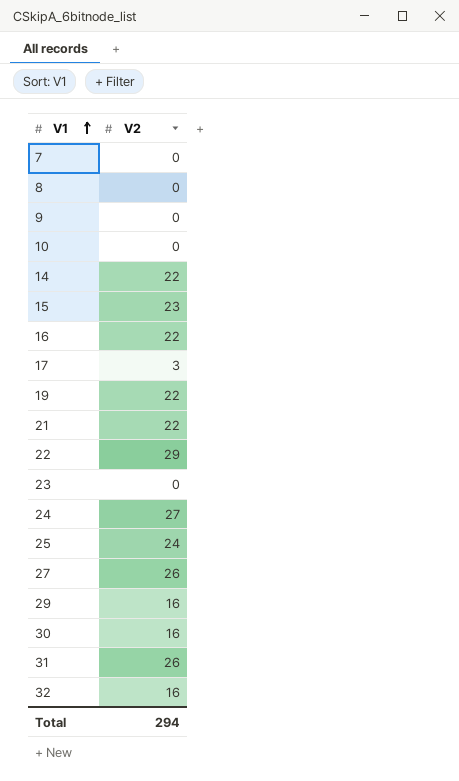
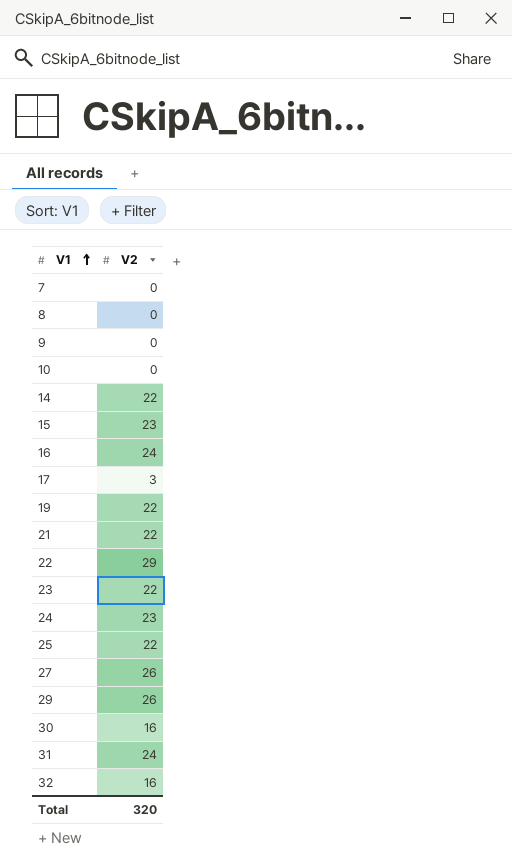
16 | V2: 22 -> 24
23 | V2: 0 -> 22
24 | V2: 27 -> 23
25 | V2: 24 -> 22
29 | V2: 16 -> 26
31 | V2: 26 -> 24
Total | V2: 294 -> 320

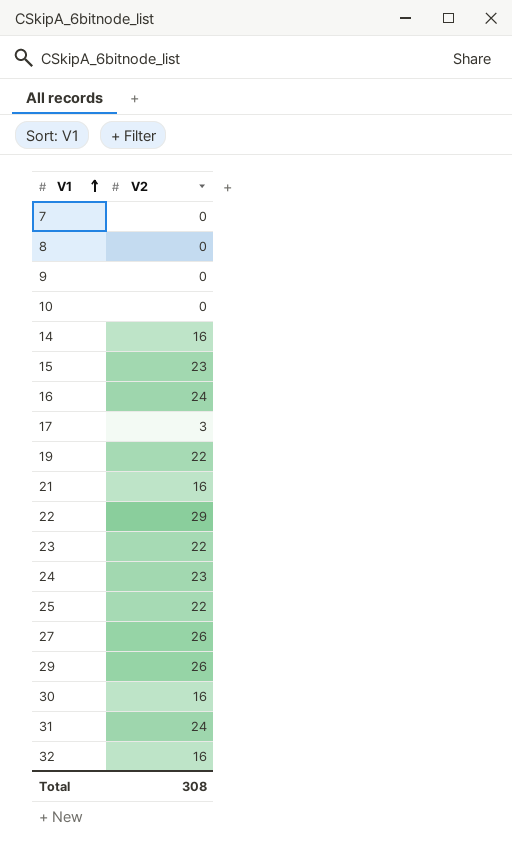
14 | V2: 22 -> 16
21 | V2: 22 -> 16
Total | V2: 320 -> 308

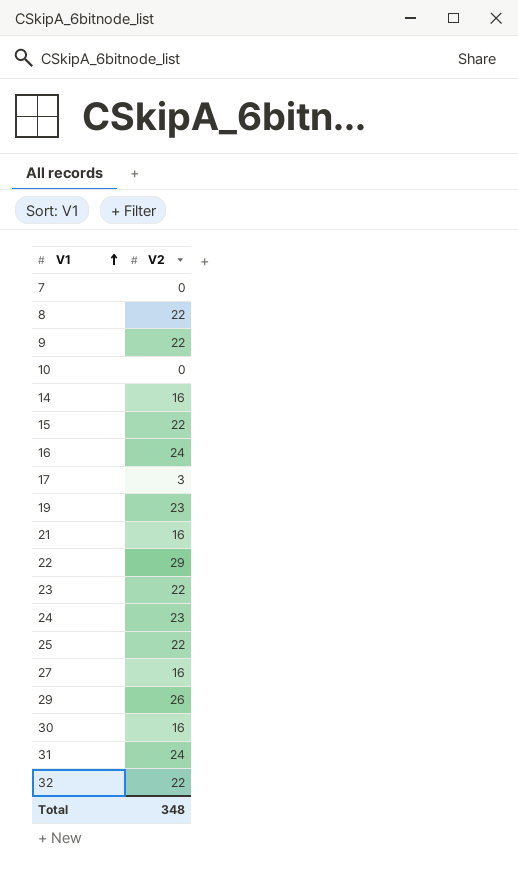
8 | V2: 0 -> 22
9 | V2: 0 -> 22
15 | V2: 23 -> 22
19 | V2: 22 -> 23
27 | V2: 26 -> 16
32 | V2: 16 -> 22
Total | V2: 308 -> 348

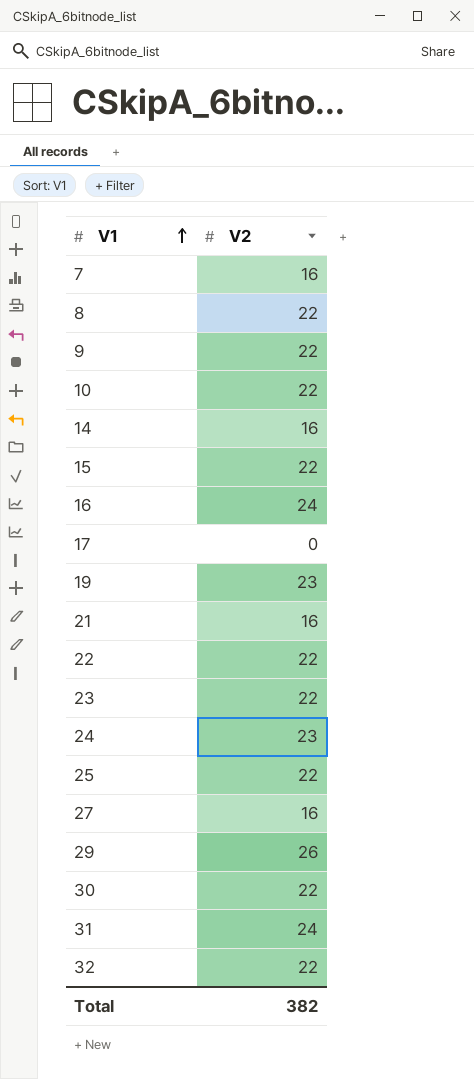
7 | V2: 0 -> 16
10 | V2: 0 -> 22
17 | V2: 3 -> 0
22 | V2: 29 -> 22
30 | V2: 16 -> 22
Total | V2: 348 -> 382

